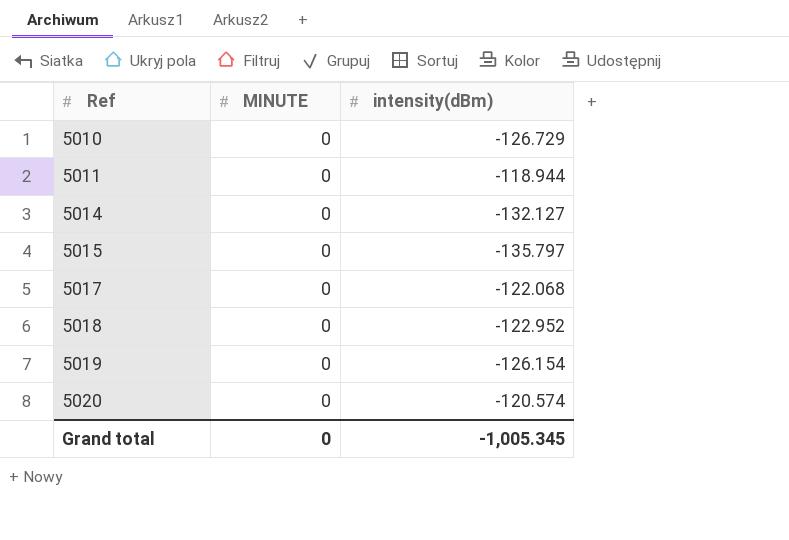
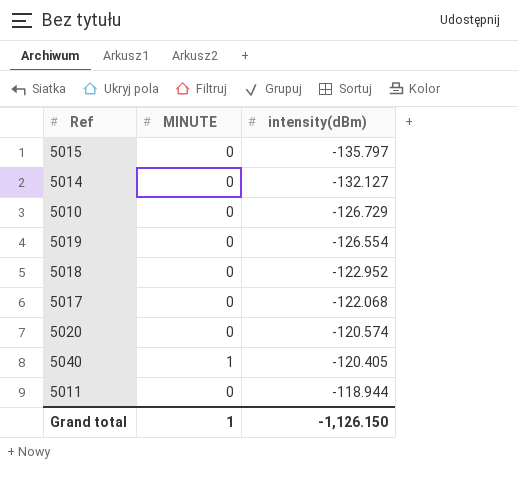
row order: Ref ascending -> intensity(dBm) ascending
5019 | intensity(dBm): -126.154 -> -126.554
row 5040: none -> 1 | -120.405
Grand total | MINUTE: 0 -> 1
Grand total | intensity(dBm): -1,005.345 -> -1,126.150

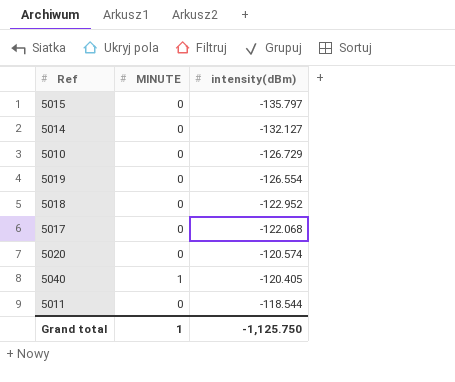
5011 | intensity(dBm): -118.944 -> -118.544
Grand total | intensity(dBm): -1,126.150 -> -1,125.750

